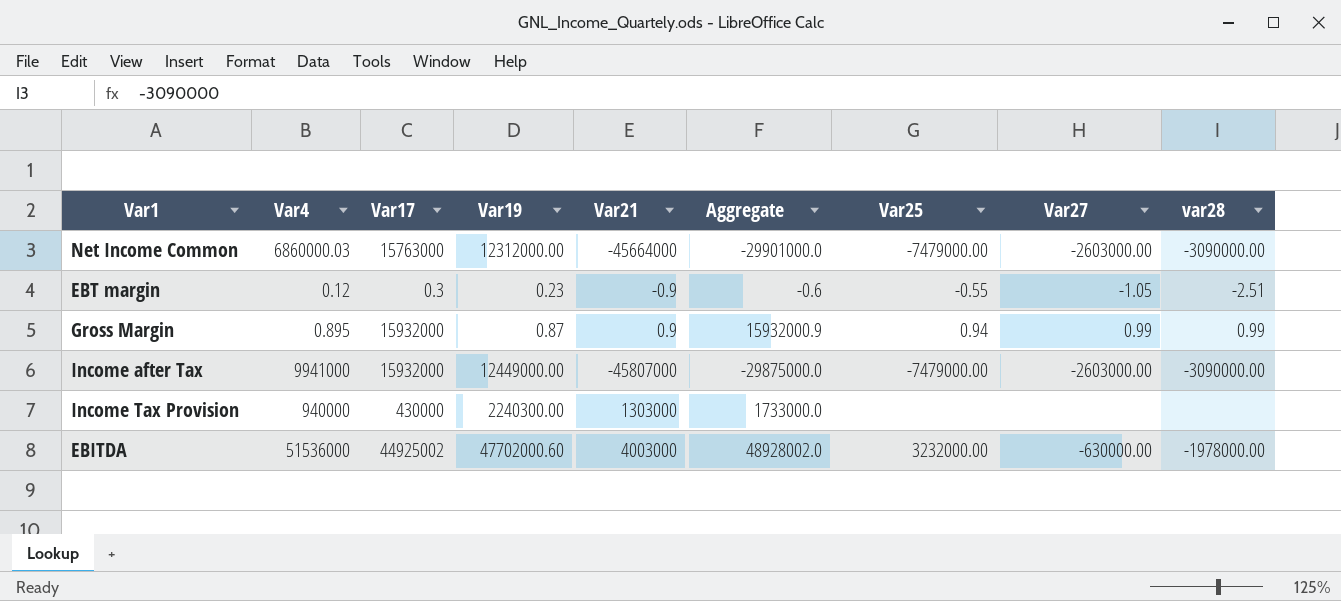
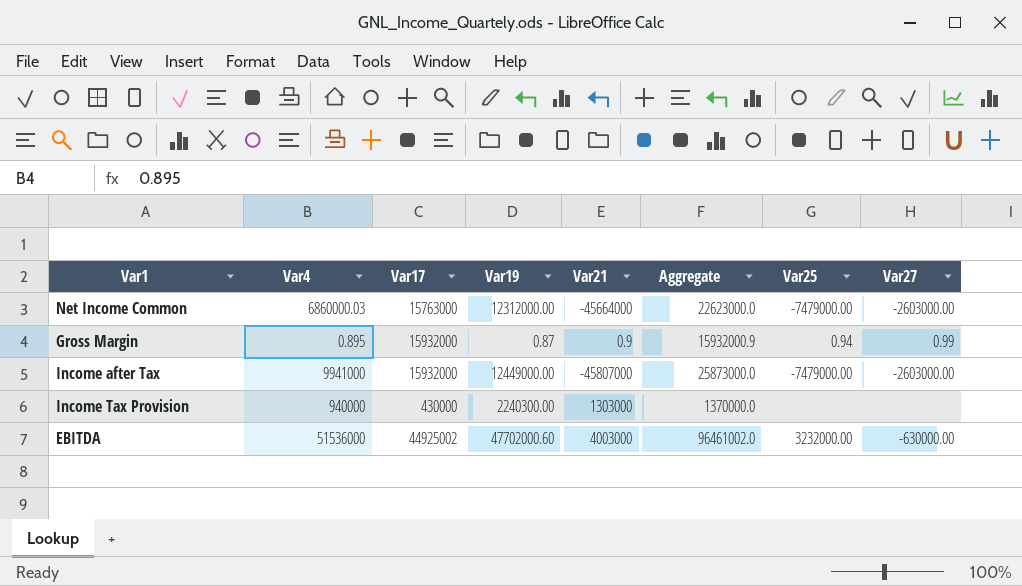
column var28 | position: 9 -> none
column Aggregate | formula: [Var17] + [Var21] -> [Var4] + [Var17]
row EBT margin: 0.12 | 0.3 | 0.23 | -0.9 | -0.6 | -0.55 | -1.05 | -2.51 -> none

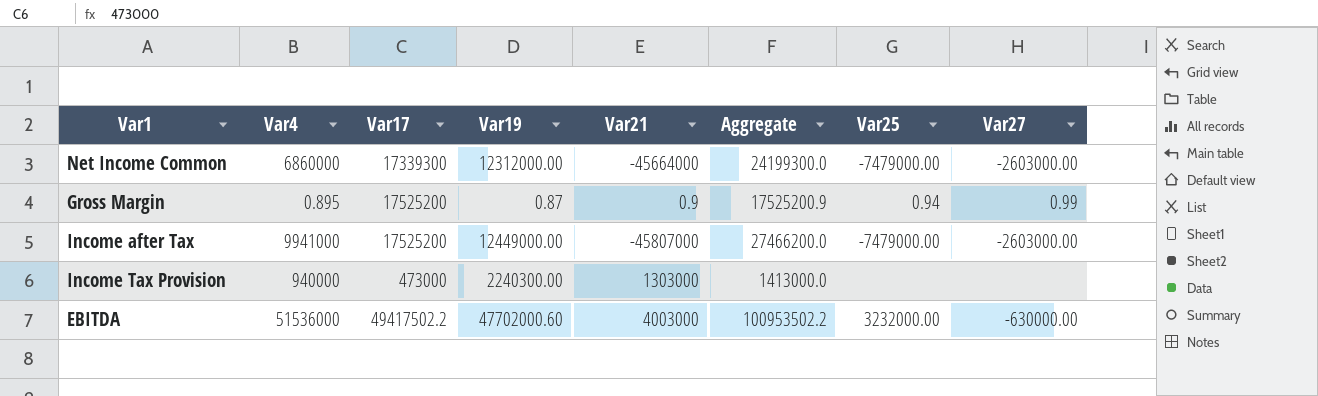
Net Income Common | Var4: 6860000.03 -> 6860000
Net Income Common | Var17: 15763000 -> 17339300
Net Income Common | Aggregate: 22623000.0 -> 24199300.0
Gross Margin | Var17: 15932000 -> 17525200
Gross Margin | Aggregate: 15932000.9 -> 17525200.9
Income after Tax | Var17: 15932000 -> 17525200
Income after Tax | Aggregate: 25873000.0 -> 27466200.0
Income Tax Provision | Var17: 430000 -> 473000
Income Tax Provision | Aggregate: 1370000.0 -> 1413000.0
EBITDA | Var17: 44925002 -> 49417502.2
EBITDA | Aggregate: 96461002.0 -> 100953502.2

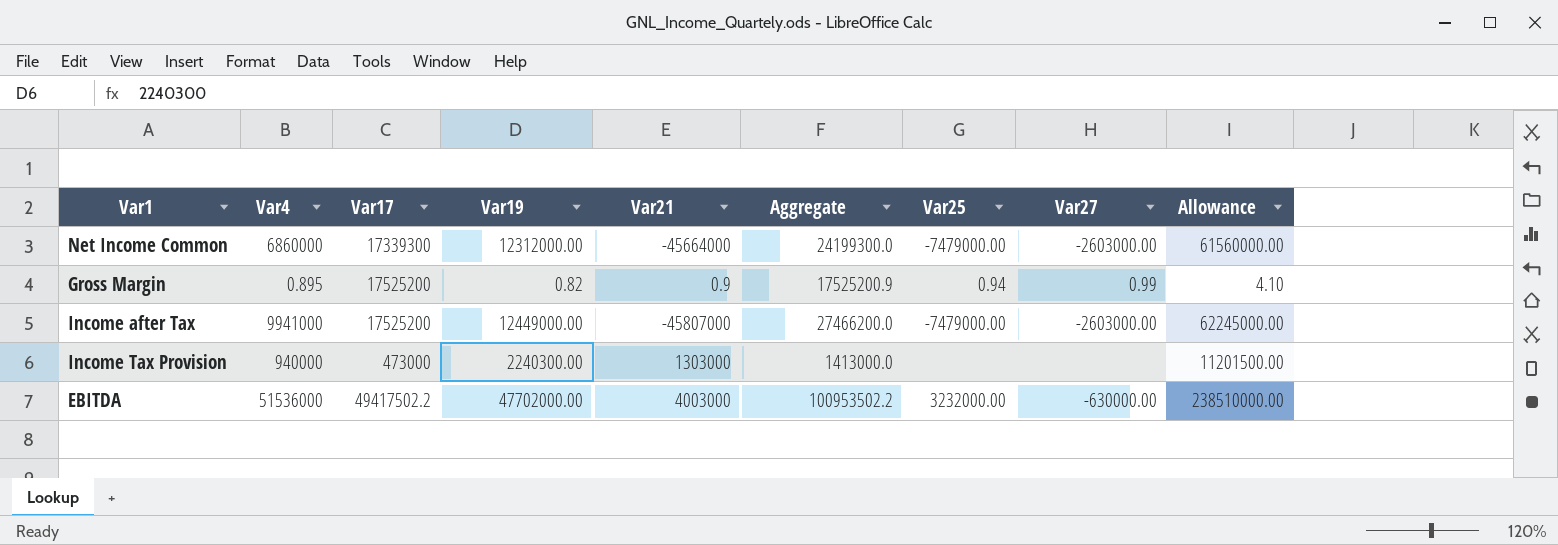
column Allowance | formula: none -> [Var19] * 5
Gross Margin | Var19: 0.87 -> 0.82
EBITDA | Var19: 47702000.60 -> 47702000.00

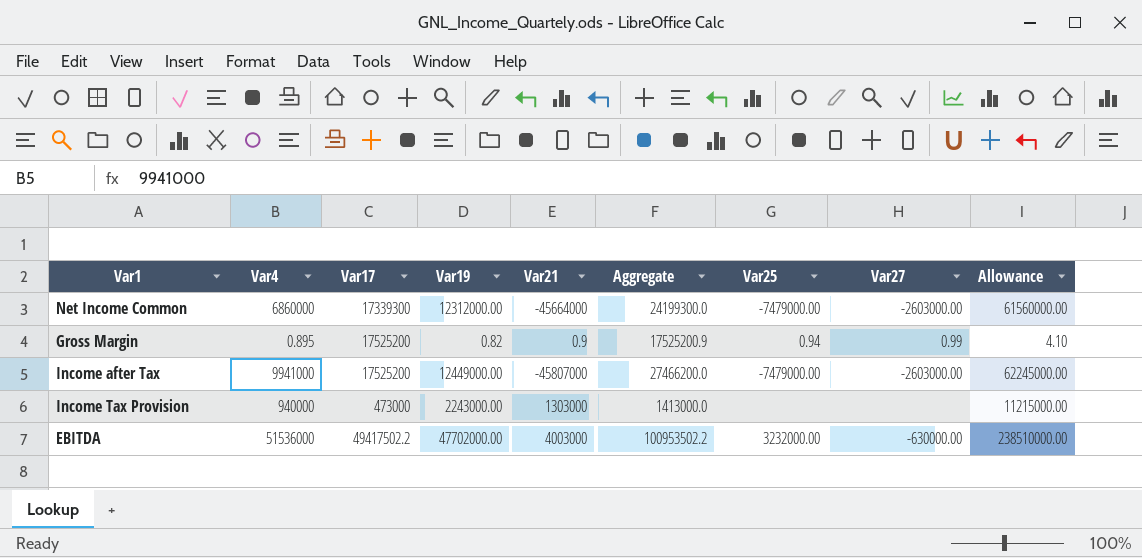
Income Tax Provision | Var19: 2240300.00 -> 2243000.00
Income Tax Provision | Allowance: 11201500.00 -> 11215000.00

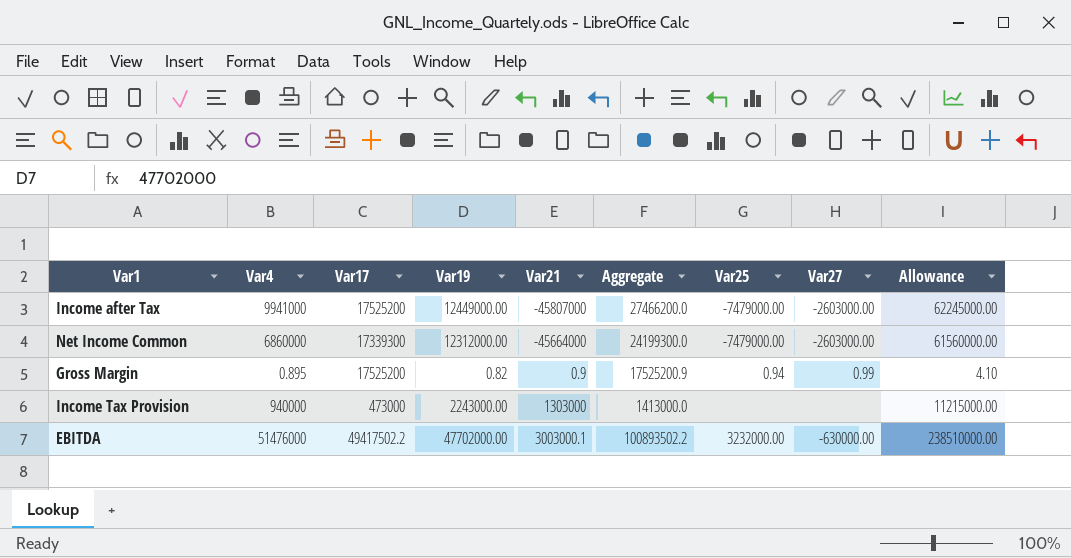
row order: none -> Var21 ascending
EBITDA | Var4: 51536000 -> 51476000
EBITDA | Var21: 4003000 -> 3003000.1
EBITDA | Aggregate: 100953502.2 -> 100893502.2

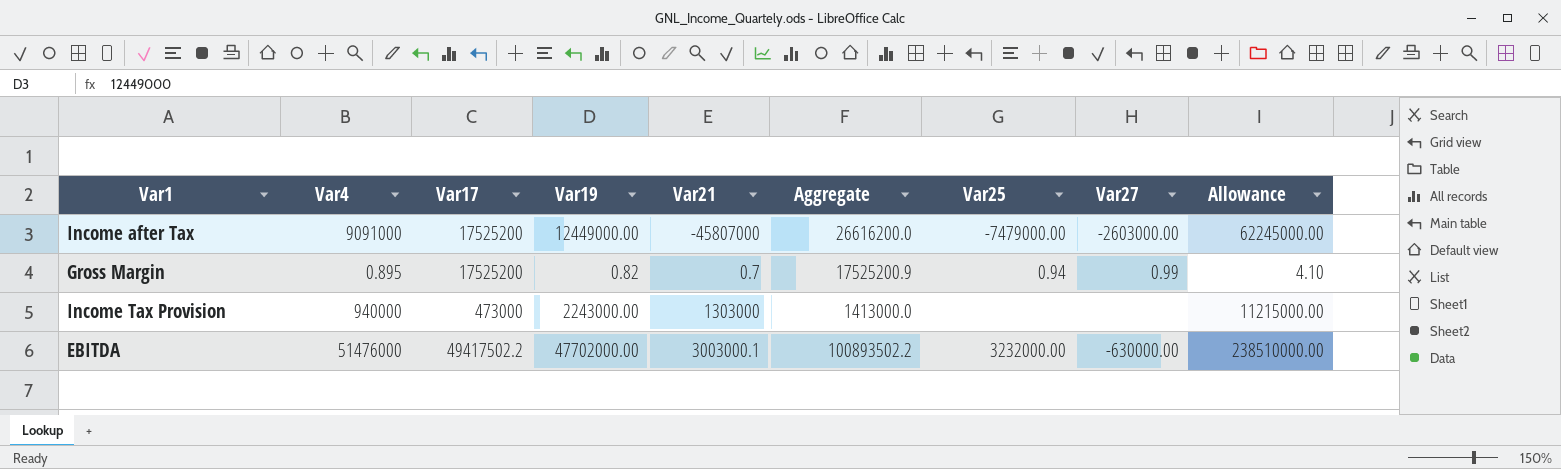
row Net Income Common: 6860000 | 17339300 | 12312000.00 | -45664000 | 24199300.0 | -7479000.00 | -2603000.00 | 61560000.00 -> none
Income after Tax | Var4: 9941000 -> 9091000
Income after Tax | Aggregate: 27466200.0 -> 26616200.0
Gross Margin | Var21: 0.9 -> 0.7

